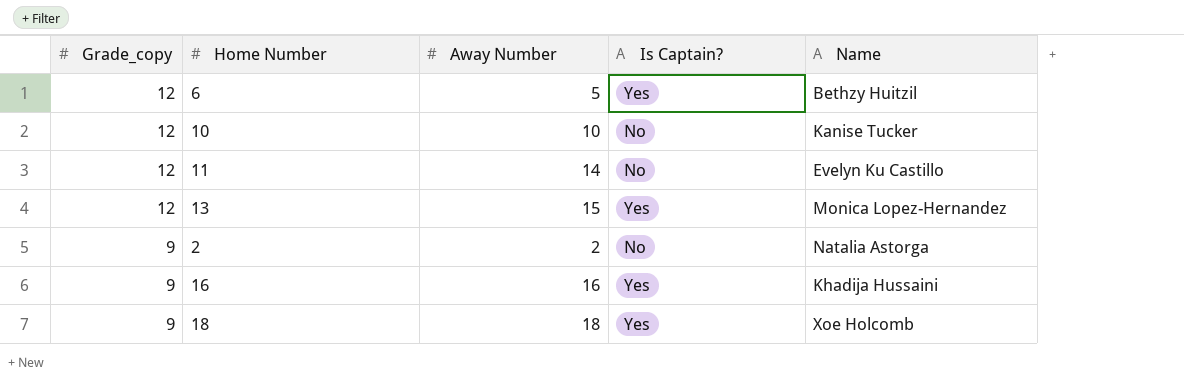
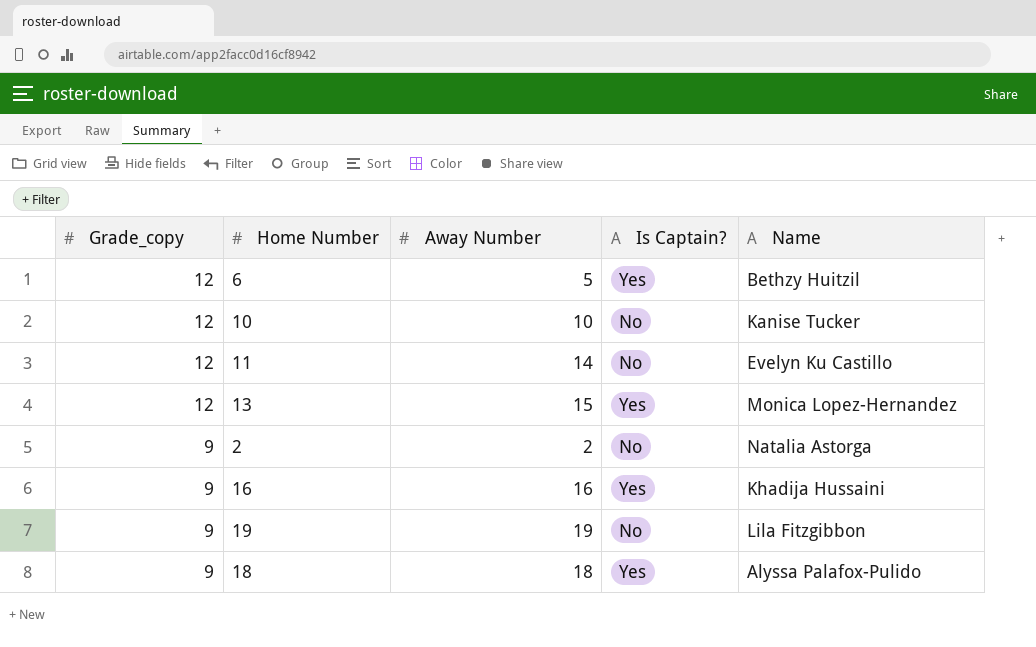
row 19: none -> 9 | 19 | No | Lila Fitzgibbon
18 | Name: Xoe Holcomb -> Alyssa Palafox-Pulido

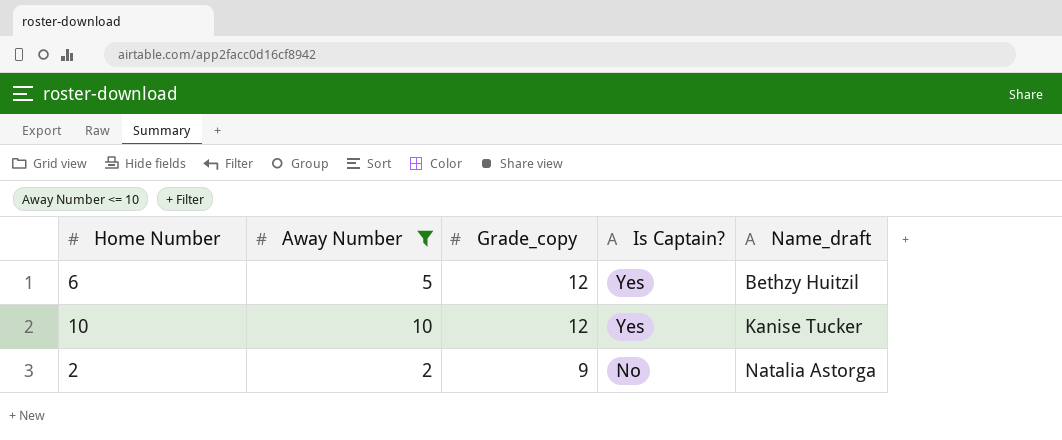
filter: none -> Away Number <= 10
column Grade_copy | position: 1 -> 3
column name: Name -> Name_draft
10 | Is Captain?: No -> Yes

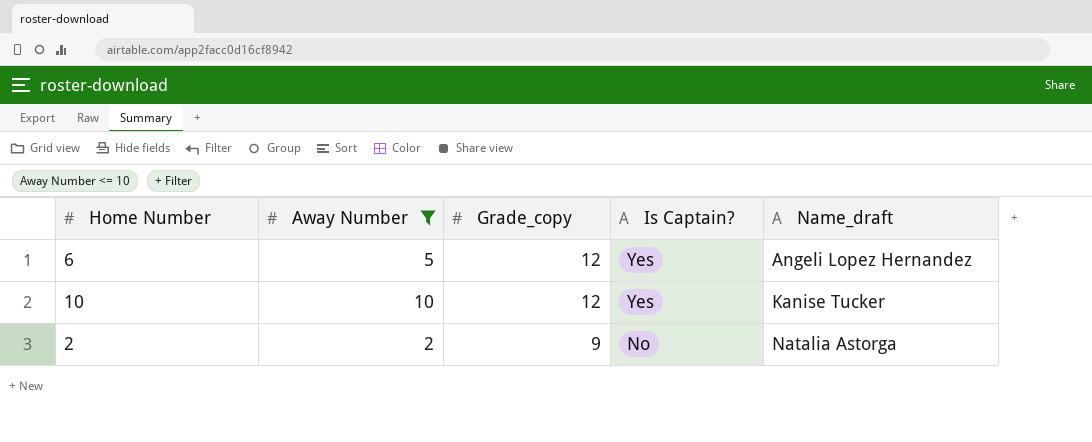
6 | Name_draft: Bethzy Huitzil -> Angeli Lopez Hernandez

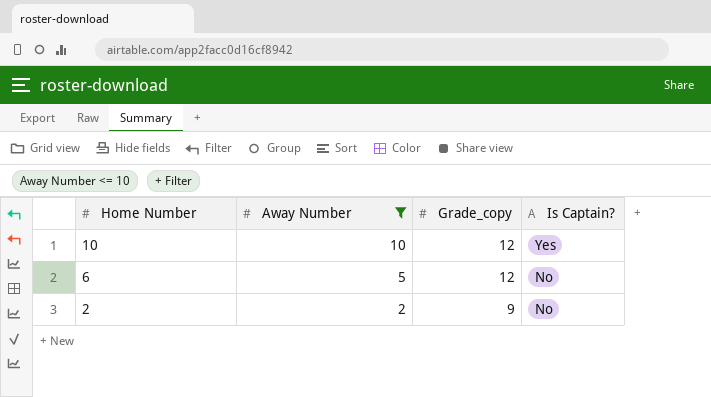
row order: Grade_copy descending -> Home Number descending
column Name_draft | position: 5 -> none
6 | Is Captain?: Yes -> No

